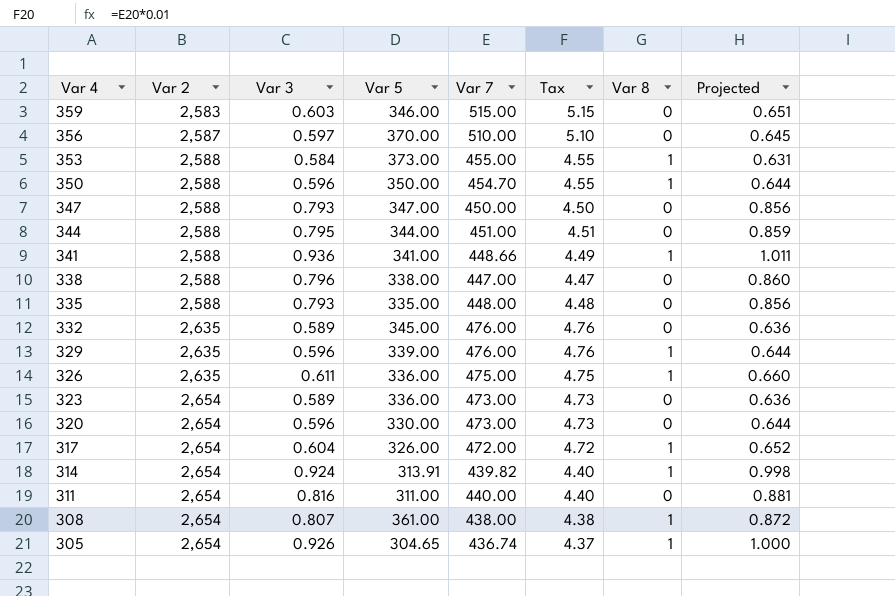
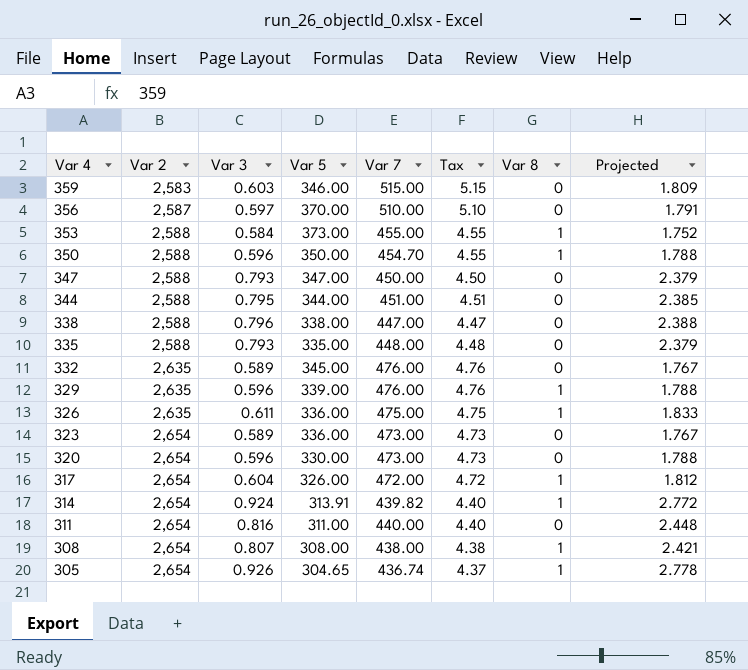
column Projected | formula: [Var 3] * 1.08 -> [Var 3] * 3
row 341: 2,588 | 0.936 | 341.00 | 448.66 | 4.49 | 1 | 1.011 -> none
308 | Var 5: 361.00 -> 308.00

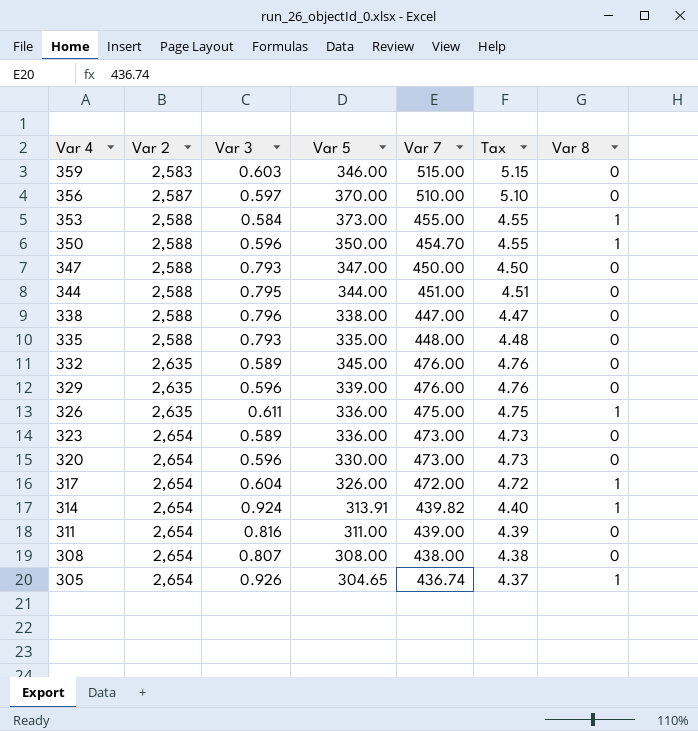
column Projected | formula: [Var 3] * 3 -> none
329 | Var 8: 1 -> 0
311 | Var 7: 440.00 -> 439.00
311 | Tax: 4.40 -> 4.39
308 | Var 8: 1 -> 0

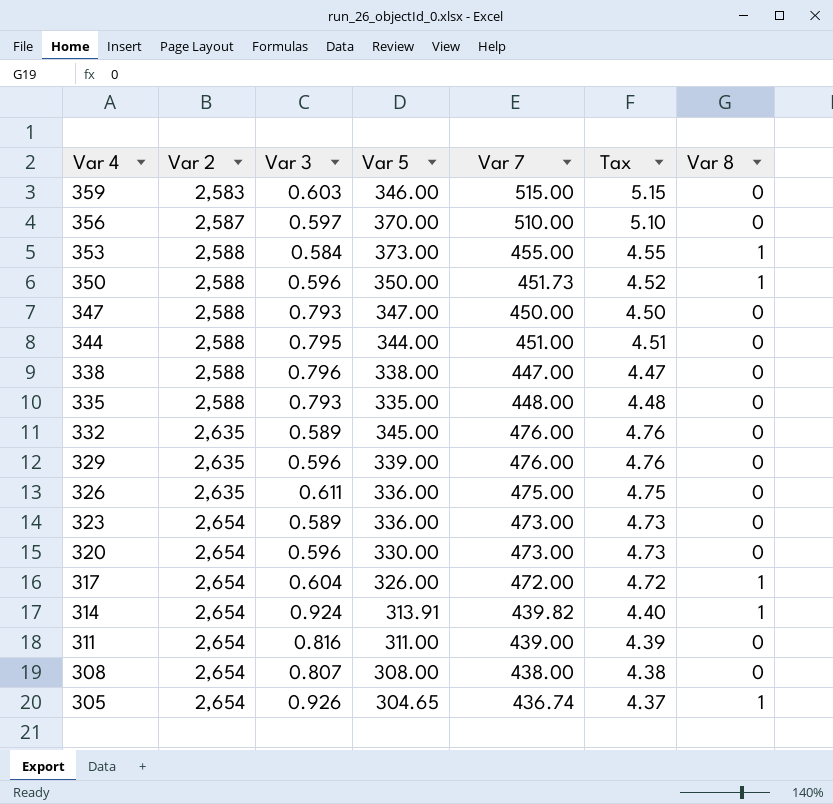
350 | Var 7: 454.70 -> 451.73
350 | Tax: 4.55 -> 4.52
326 | Var 8: 1 -> 0

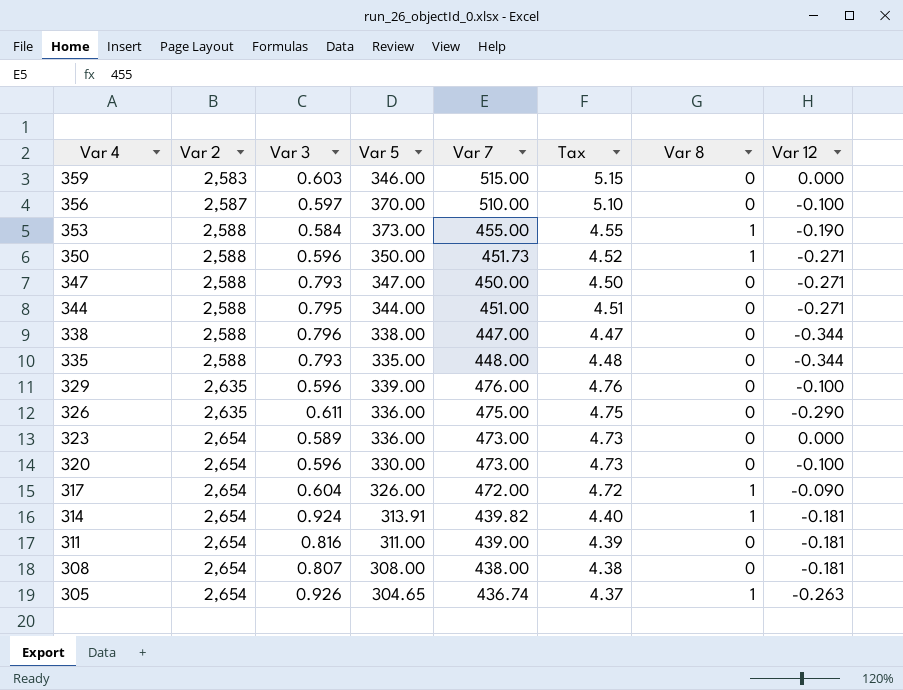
column Var 12 | position: none -> 8
row 332: 2,635 | 0.589 | 345.00 | 476.00 | 4.76 | 0 -> none

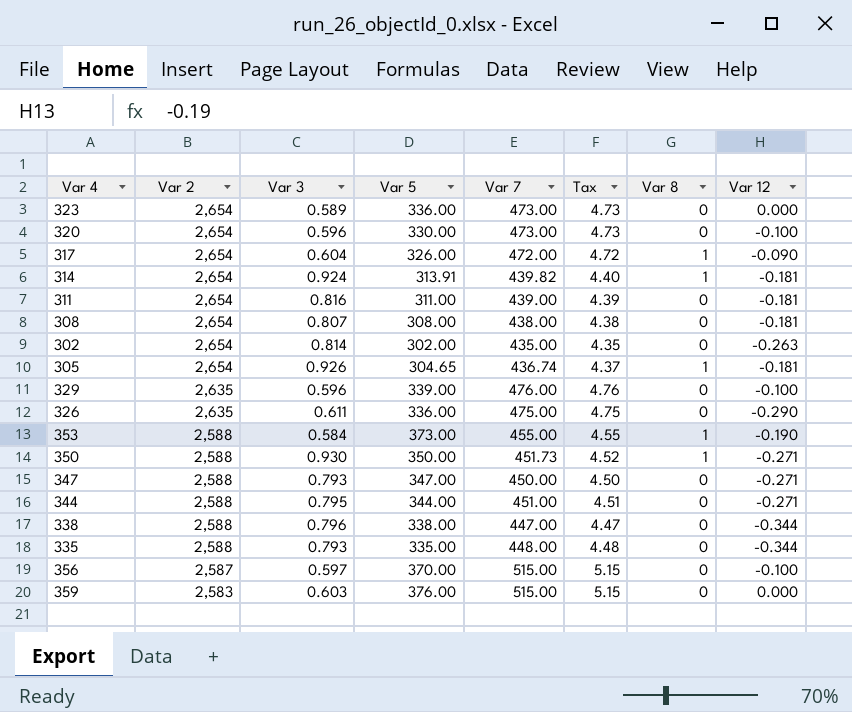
row order: Var 4 descending -> Var 2 descending
row 302: none -> 2,654 | 0.814 | 302.00 | 435.00 | 4.35 | 0 | -0.263
305 | Var 12: -0.263 -> -0.181
350 | Var 3: 0.596 -> 0.930
356 | Var 7: 510.00 -> 515.00
356 | Tax: 5.10 -> 5.15
359 | Var 5: 346.00 -> 376.00

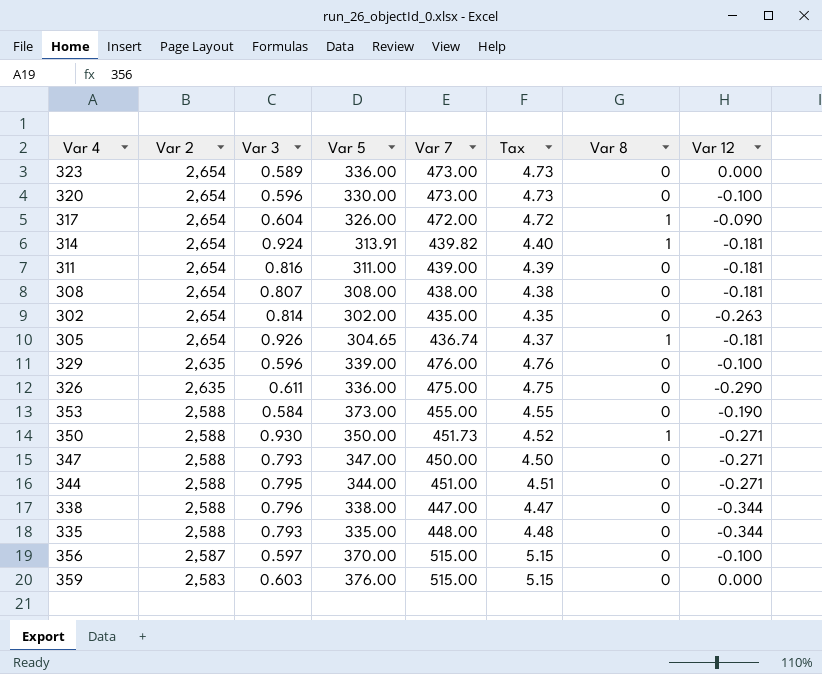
353 | Var 8: 1 -> 0

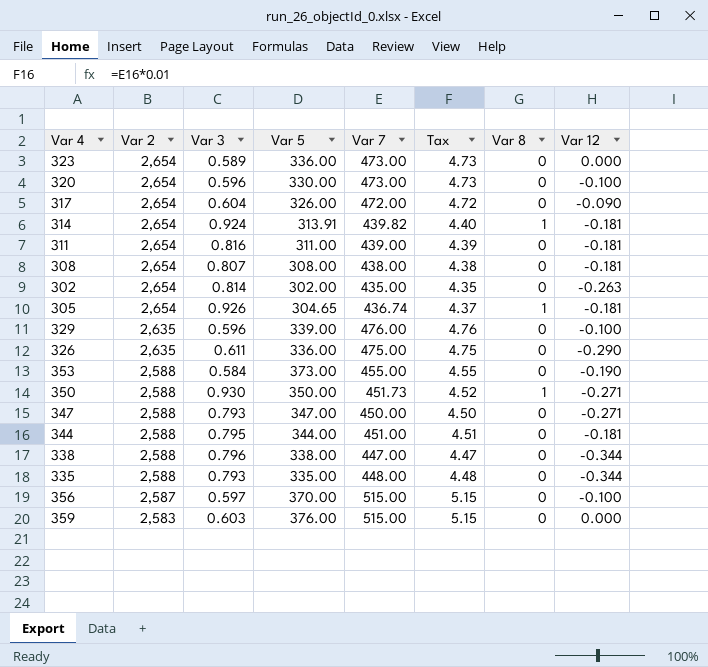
317 | Var 8: 1 -> 0
344 | Var 12: -0.271 -> -0.181

